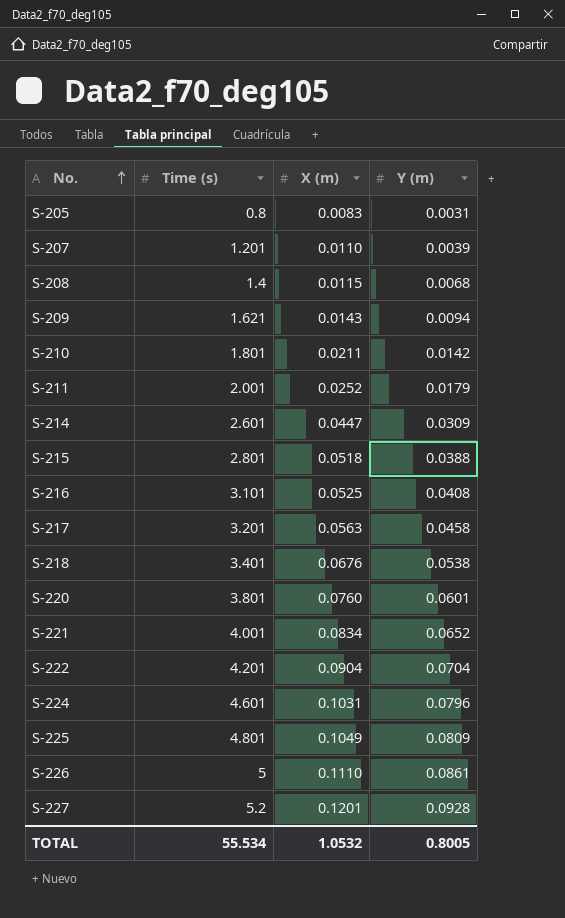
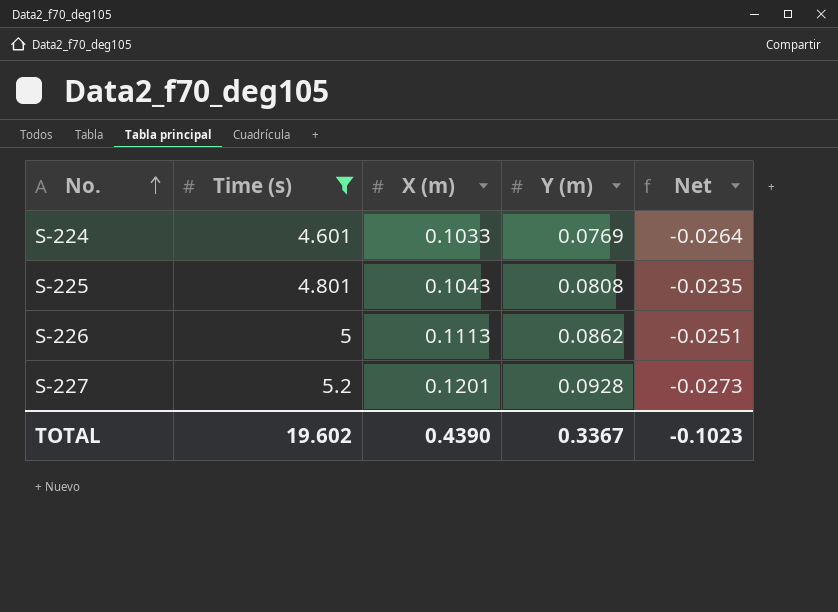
filter: none -> Time (s) >= 4.601
column Net | formula: none -> [Y (m)] - [X (m)]
S-224 | X (m): 0.1031 -> 0.1033
S-224 | Y (m): 0.0796 -> 0.0769
S-225 | X (m): 0.1049 -> 0.1043
S-225 | Y (m): 0.0809 -> 0.0808
S-226 | X (m): 0.1110 -> 0.1113
S-226 | Y (m): 0.0861 -> 0.0862
TOTAL | Time (s): 55.534 -> 19.602
TOTAL | X (m): 1.0532 -> 0.4390
TOTAL | Y (m): 0.8005 -> 0.3367

